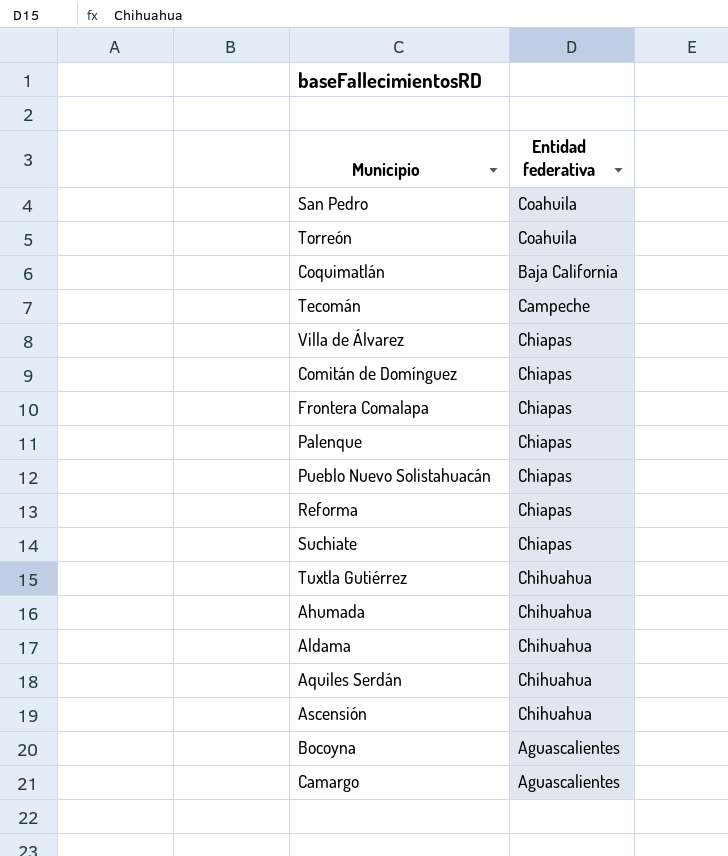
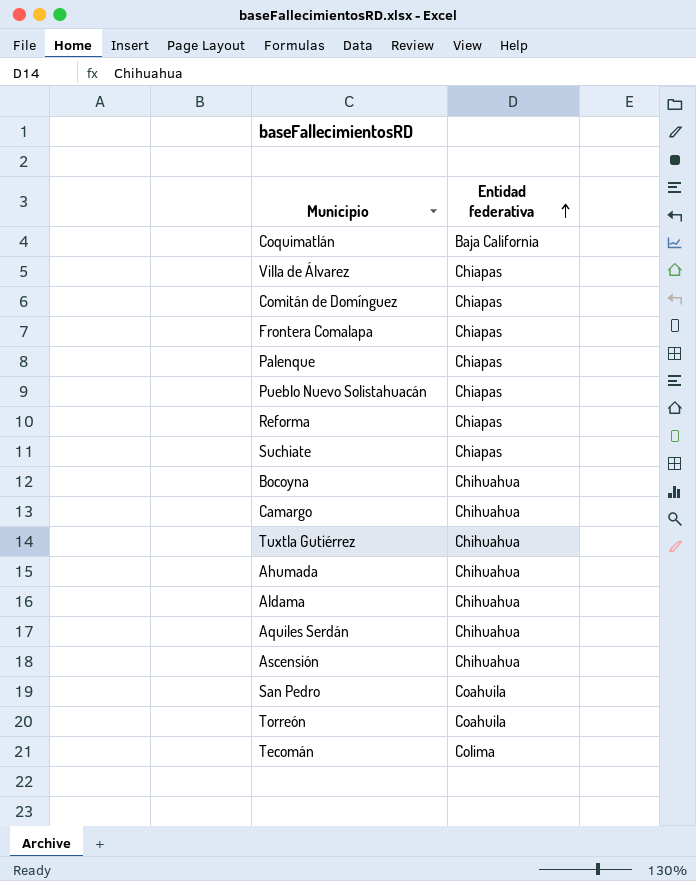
row order: none -> Entidad federativa ascending
Bocoyna | Entidad federativa: Aguascalientes -> Chihuahua
Camargo | Entidad federativa: Aguascalientes -> Chihuahua
Tecomán | Entidad federativa: Campeche -> Colima

